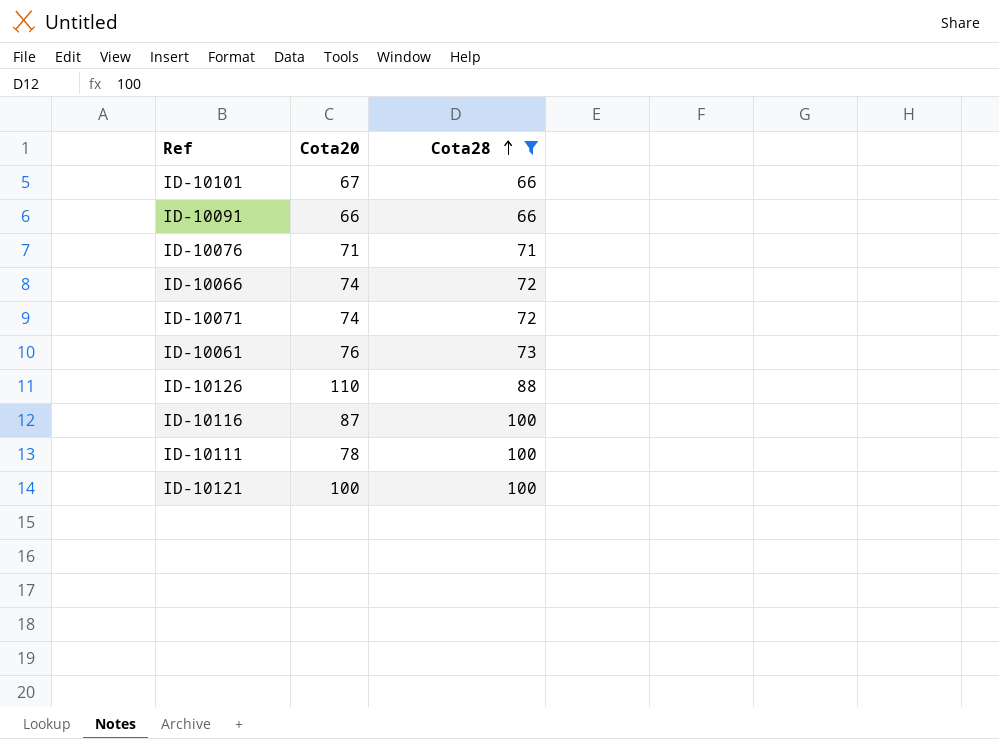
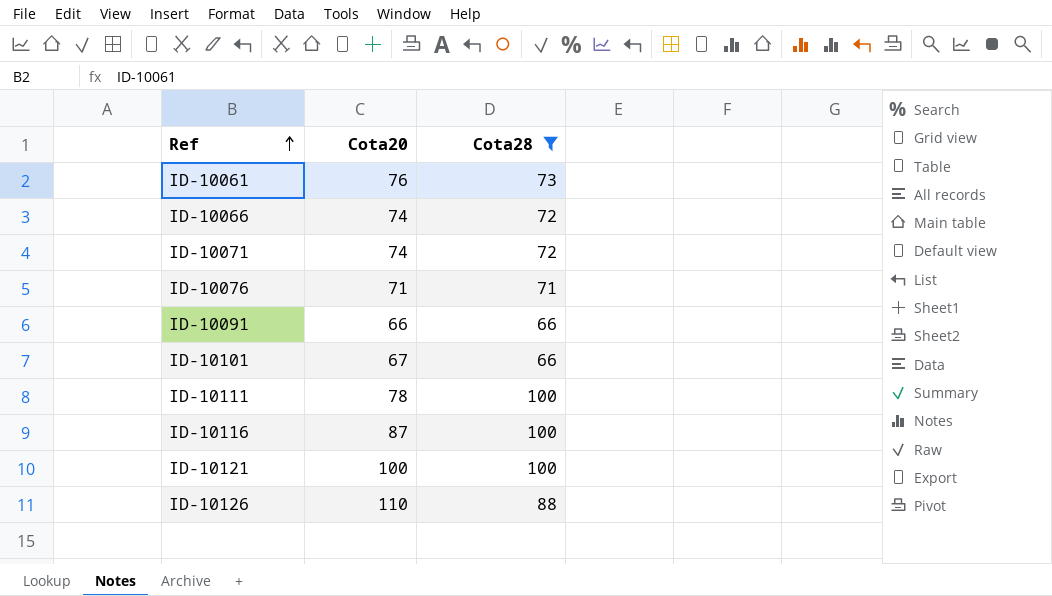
row order: Cota28 ascending -> Ref ascending

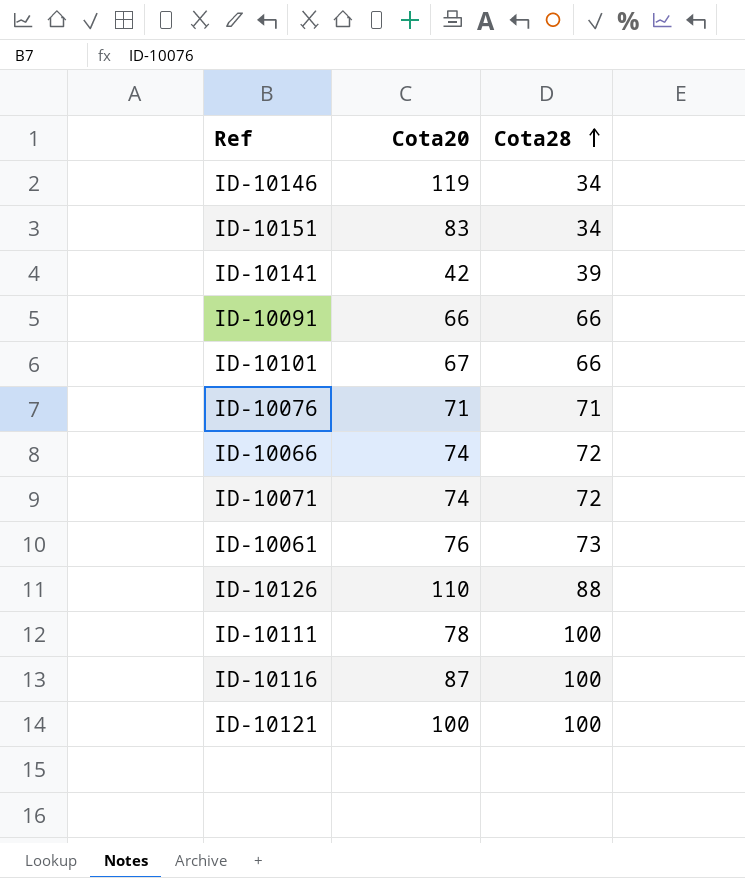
filter: Cota28 >= 66 -> none
row order: Ref ascending -> Cota28 ascending

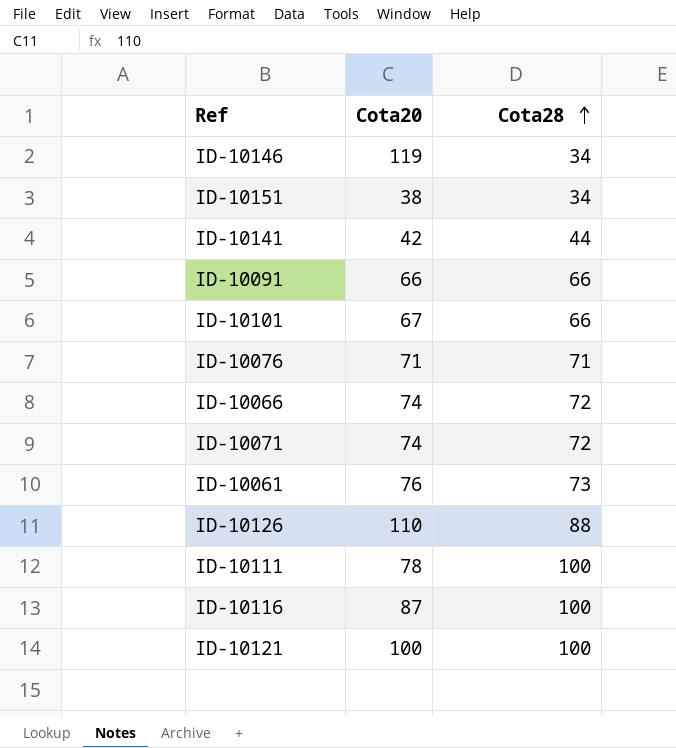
ID-10151 | Cota20: 83 -> 38
ID-10141 | Cota28: 39 -> 44

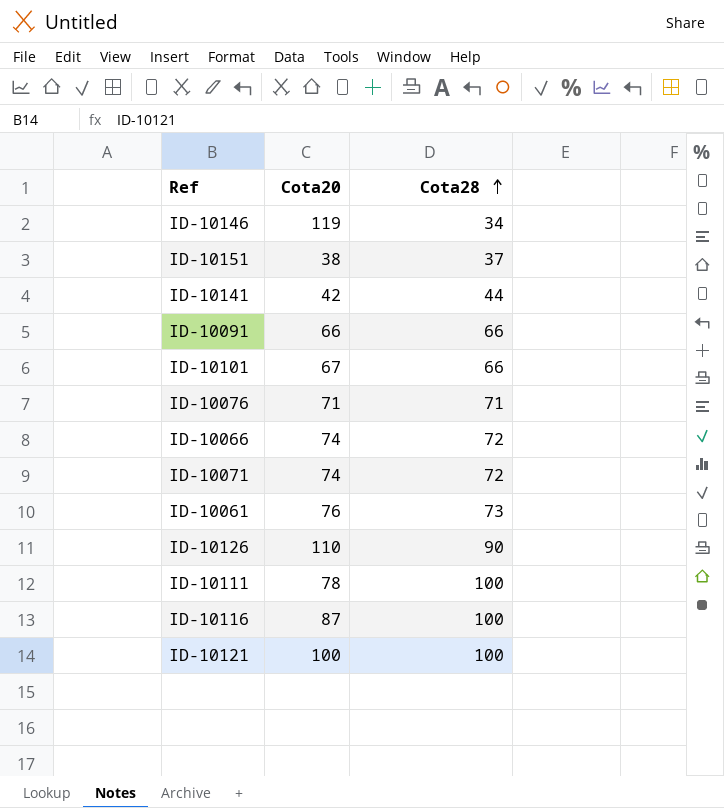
ID-10151 | Cota28: 34 -> 37
ID-10126 | Cota28: 88 -> 90

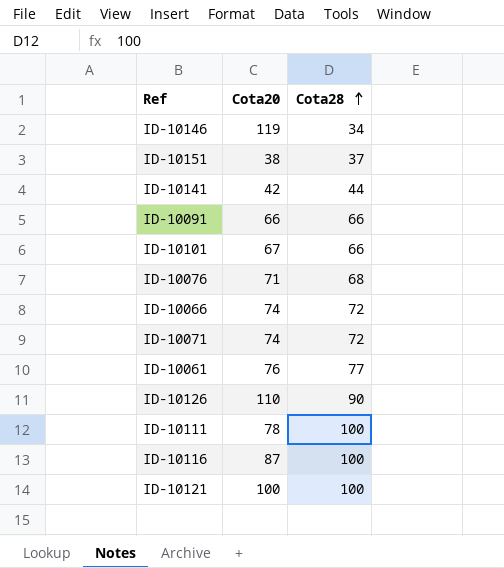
ID-10076 | Cota28: 71 -> 68
ID-10061 | Cota28: 73 -> 77

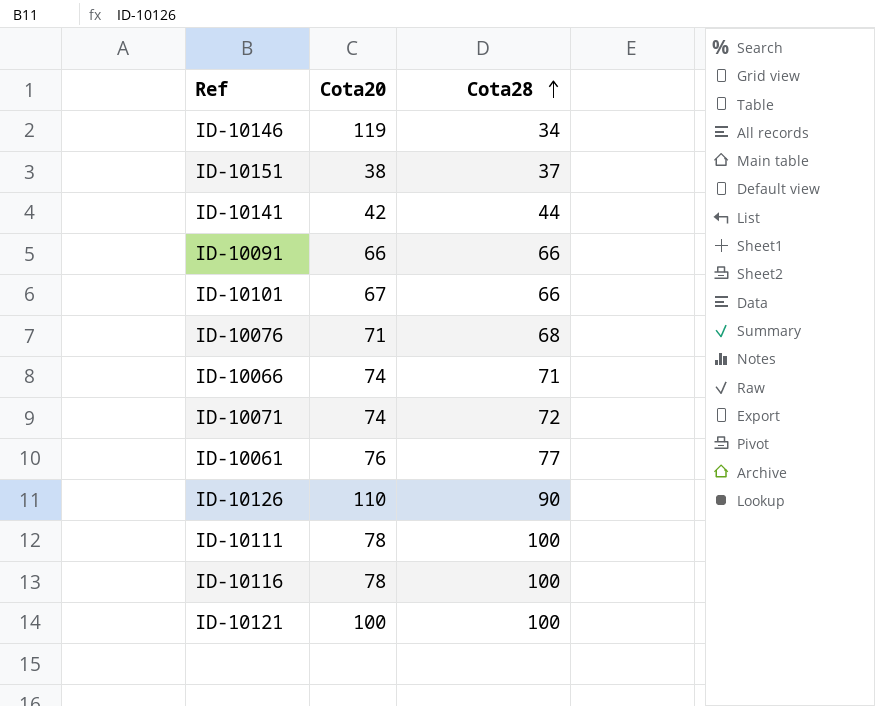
ID-10066 | Cota28: 72 -> 71
ID-10116 | Cota20: 87 -> 78

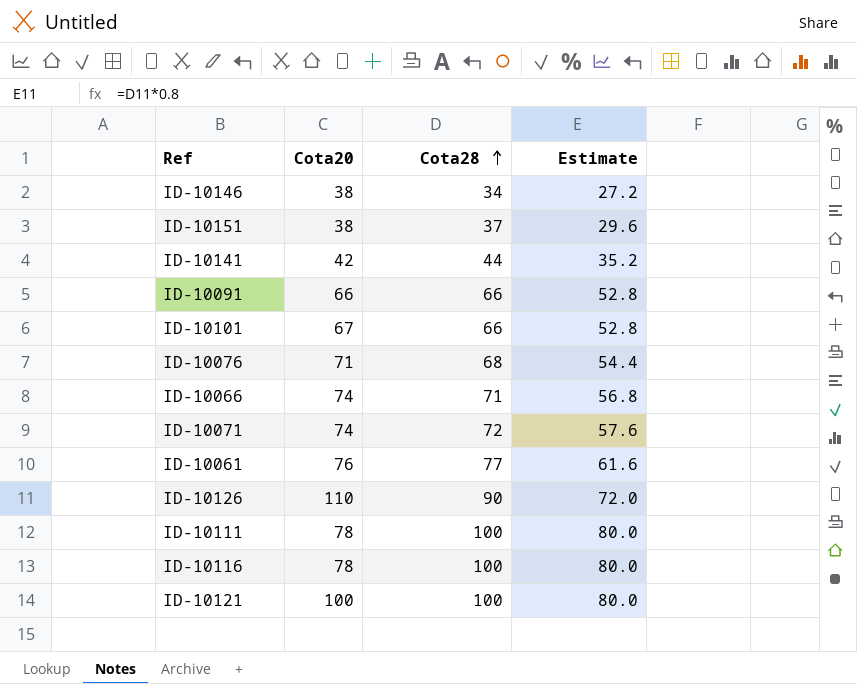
column Estimate | formula: none -> [Cota28] * 0.8
ID-10146 | Cota20: 119 -> 38

